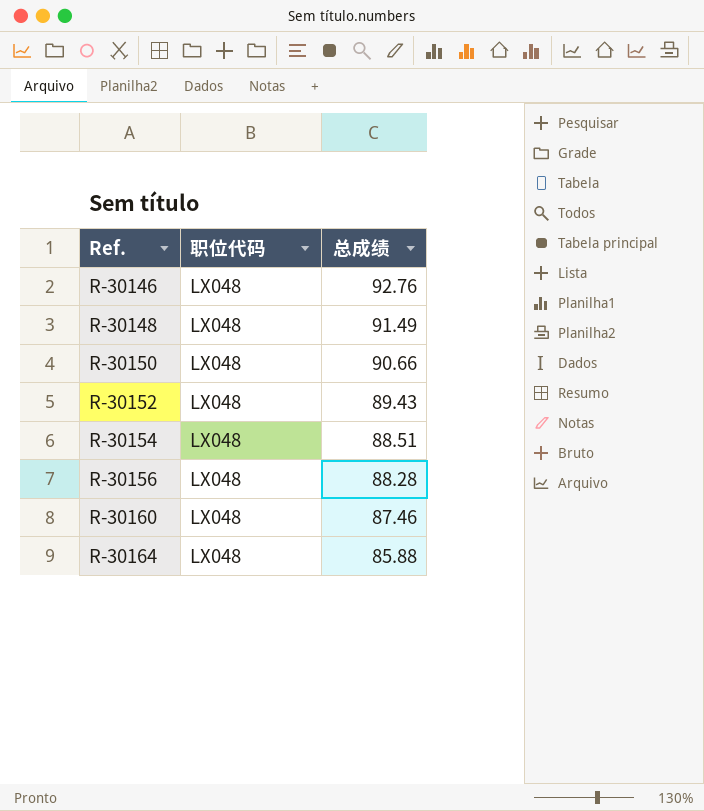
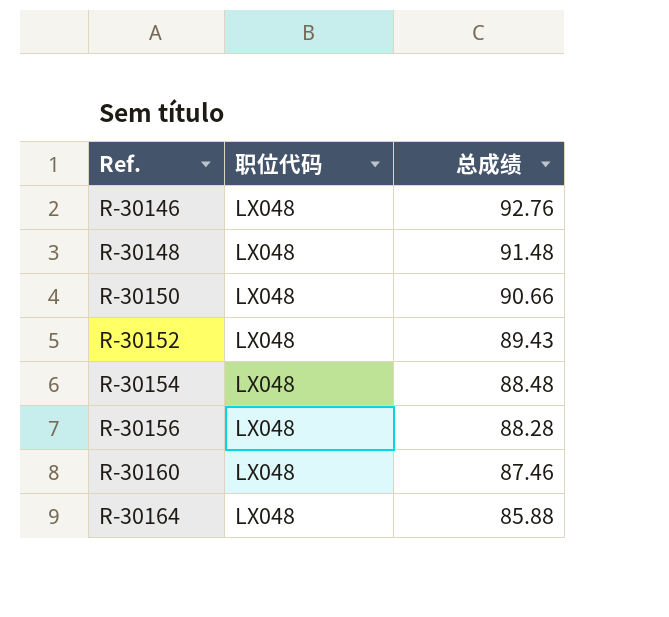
R-30148 | 总成绩: 91.49 -> 91.48
R-30154 | 总成绩: 88.51 -> 88.48

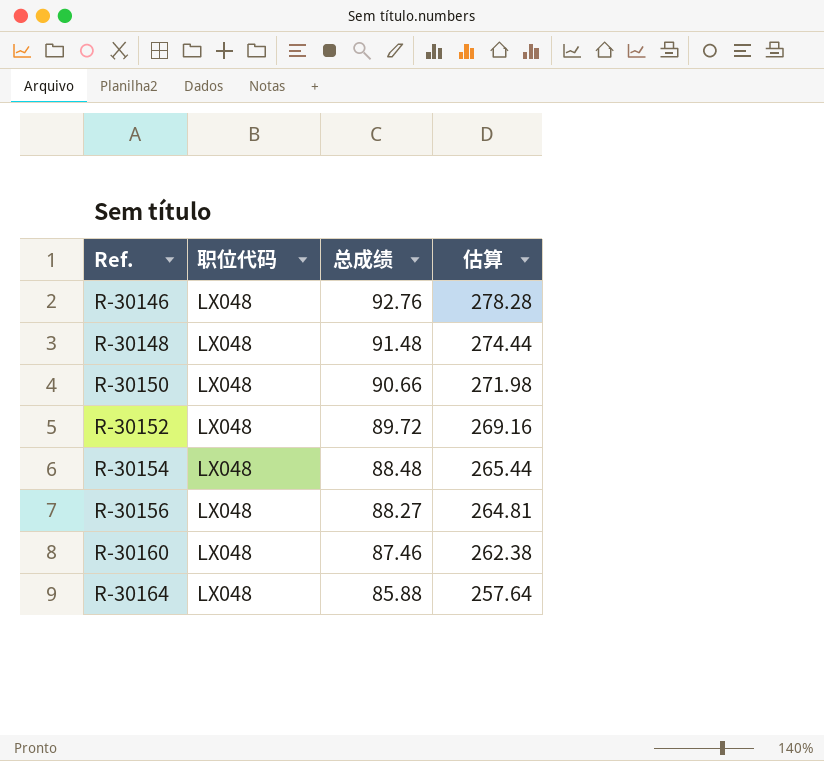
column 估算 | formula: none -> [总成绩] * 3
R-30152 | 总成绩: 89.43 -> 89.72
R-30156 | 总成绩: 88.28 -> 88.27

